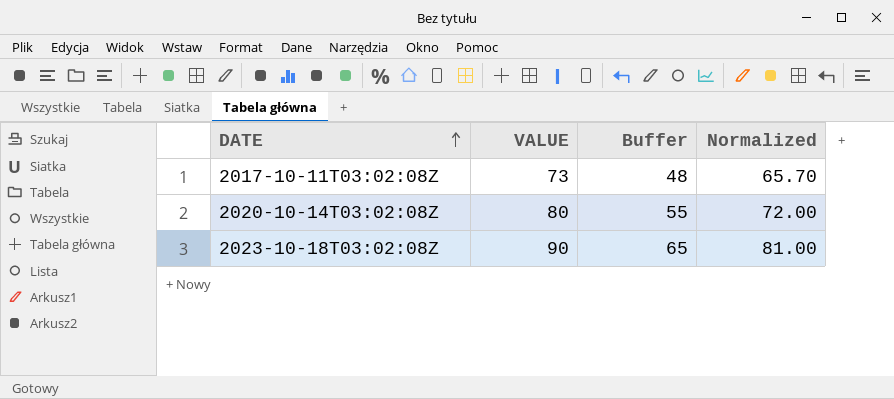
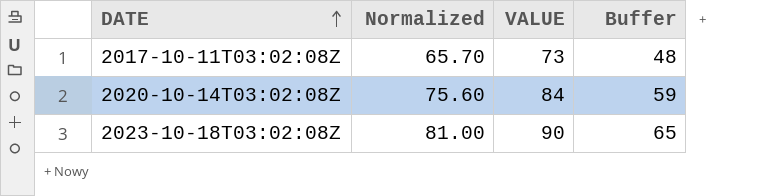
column Normalized | position: 4 -> 2
2020-10-14T03:02:08Z | Normalized: 72.00 -> 75.60
2020-10-14T03:02:08Z | VALUE: 80 -> 84
2020-10-14T03:02:08Z | Buffer: 55 -> 59

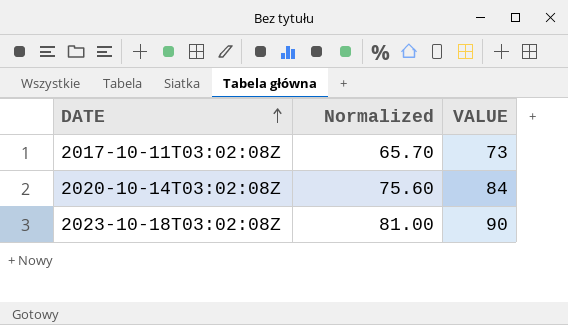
column Buffer | formula: [VALUE] - 25 -> none

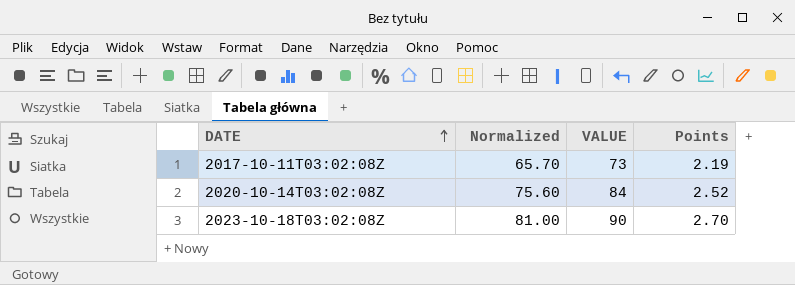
column Points | formula: none -> [VALUE] * 0.03

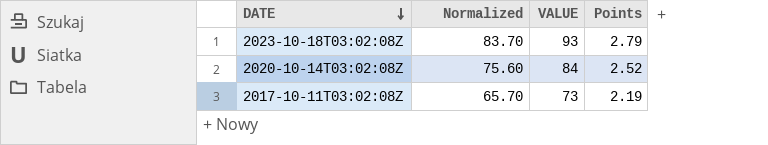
row order: DATE ascending -> DATE descending
2023-10-18T03:02:08Z | Normalized: 81.00 -> 83.70
2023-10-18T03:02:08Z | VALUE: 90 -> 93
2023-10-18T03:02:08Z | Points: 2.70 -> 2.79

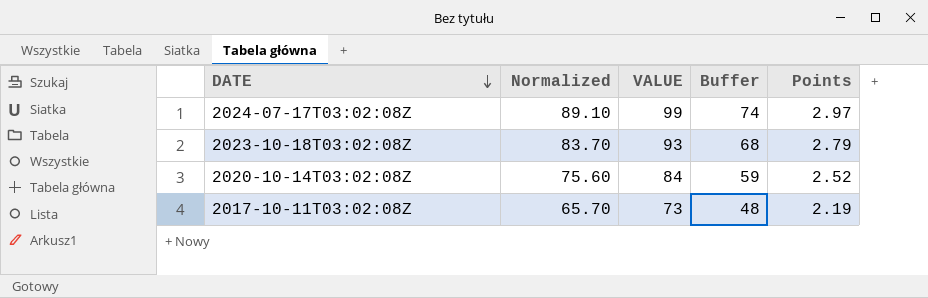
column Buffer | formula: none -> [VALUE] - 25
row 2024-07-17T03:02:08Z: none -> 89.10 | 99 | 74 | 2.97

